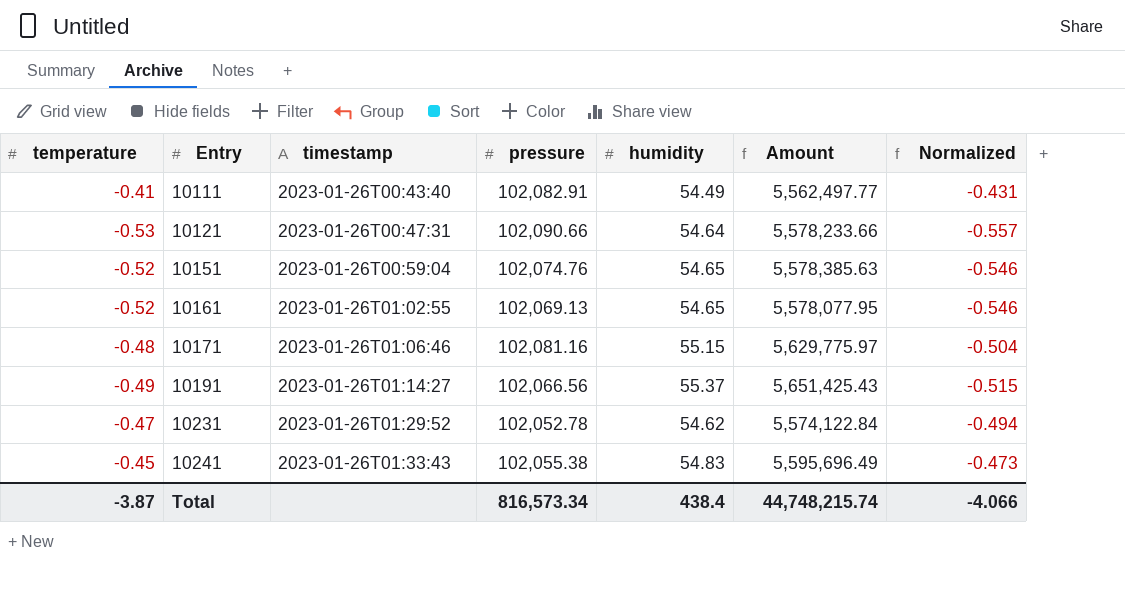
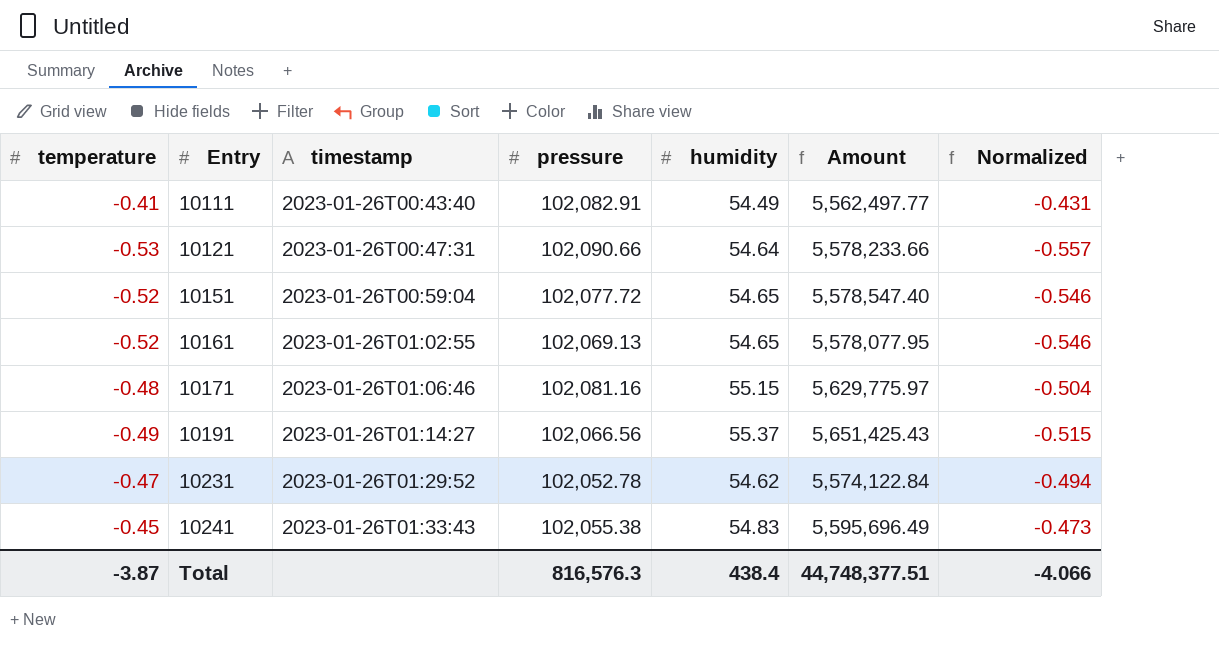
10151 | pressure: 102,074.76 -> 102,077.72
10151 | Amount: 5,578,385.63 -> 5,578,547.40
Total | pressure: 816,573.34 -> 816,576.3
Total | Amount: 44,748,215.74 -> 44,748,377.51

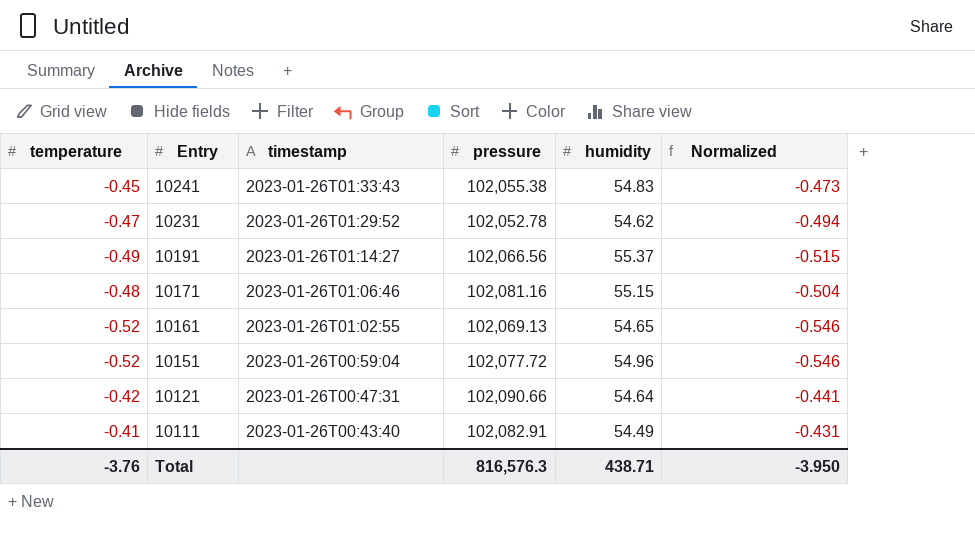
row order: Entry ascending -> Entry descending
column Amount | formula: [pressure] * [humidity] -> none
10151 | humidity: 54.65 -> 54.96
10121 | temperature: -0.53 -> -0.42
10121 | Normalized: -0.557 -> -0.441
Total | temperature: -3.87 -> -3.76
Total | humidity: 438.4 -> 438.71
Total | Normalized: -4.066 -> -3.950

